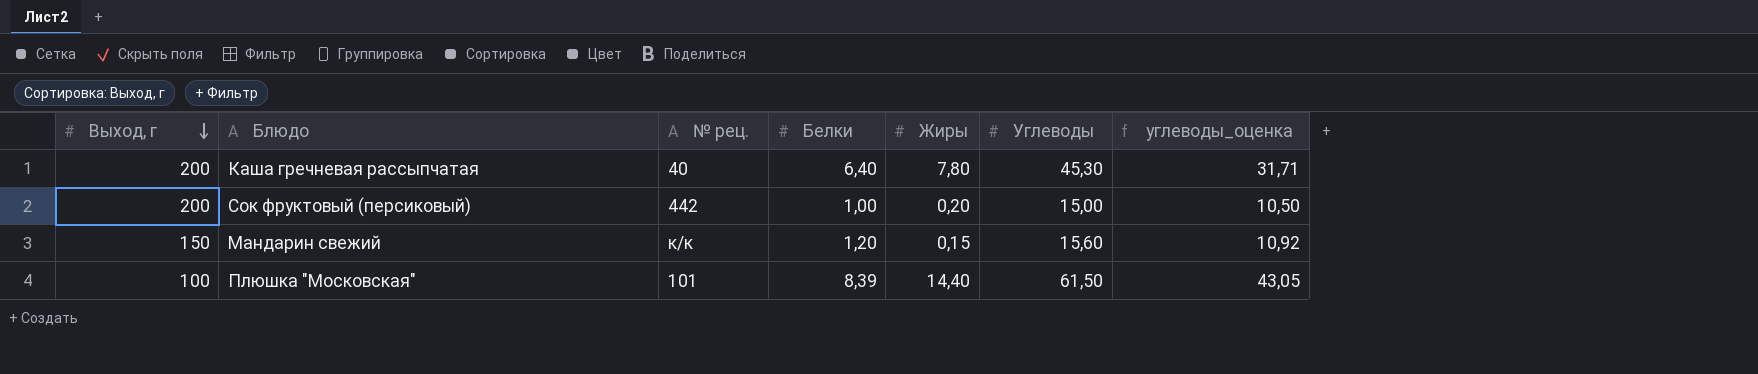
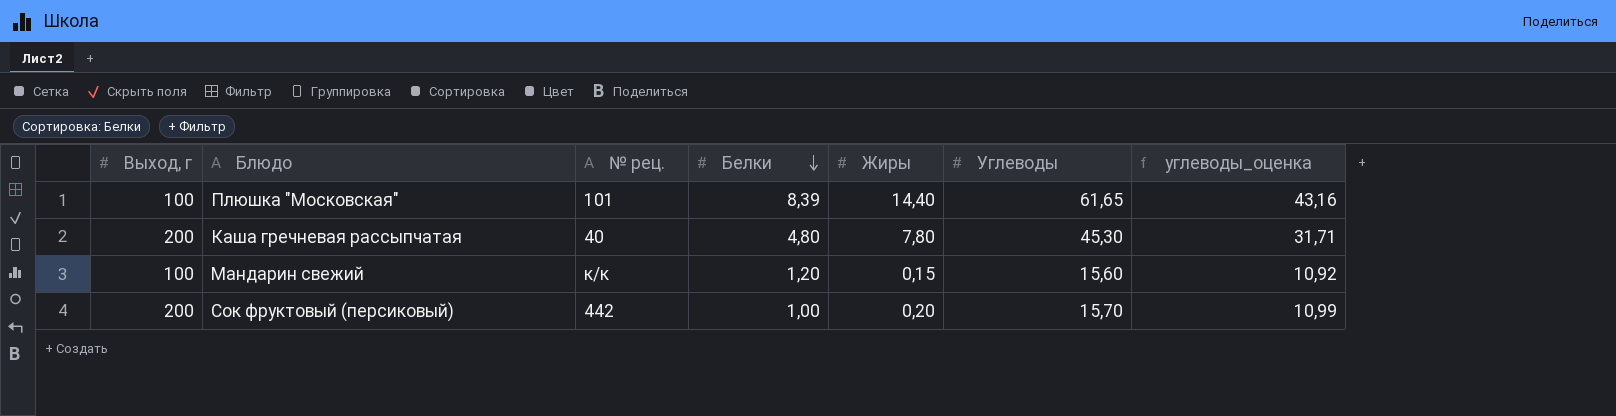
row order: Выход, г descending -> Белки descending
Плюшка "Московская" | Углеводы: 61,50 -> 61,65
Плюшка "Московская" | углеводы_оценка: 43,05 -> 43,16
Каша гречневая рассыпчатая | Белки: 6,40 -> 4,80
Мандарин свежий | Выход, г: 150 -> 100
Сок фруктовый (персиковый) | Углеводы: 15,00 -> 15,70
Сок фруктовый (персиковый) | углеводы_оценка: 10,50 -> 10,99

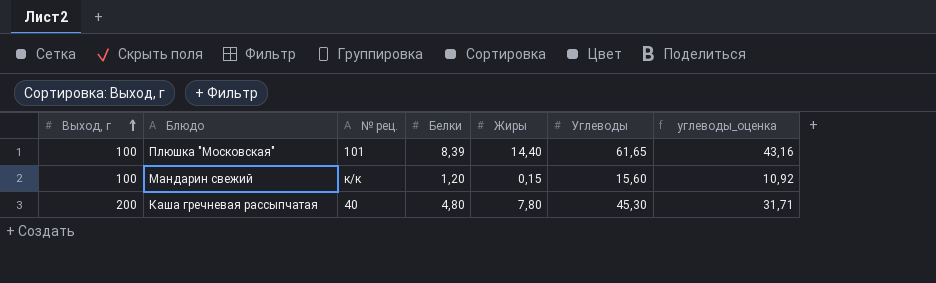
row order: Белки descending -> Выход, г ascending
row Сок фруктовый (персиковый): 200 | 442 | 1,00 | 0,20 | 15,70 | 10,99 -> none

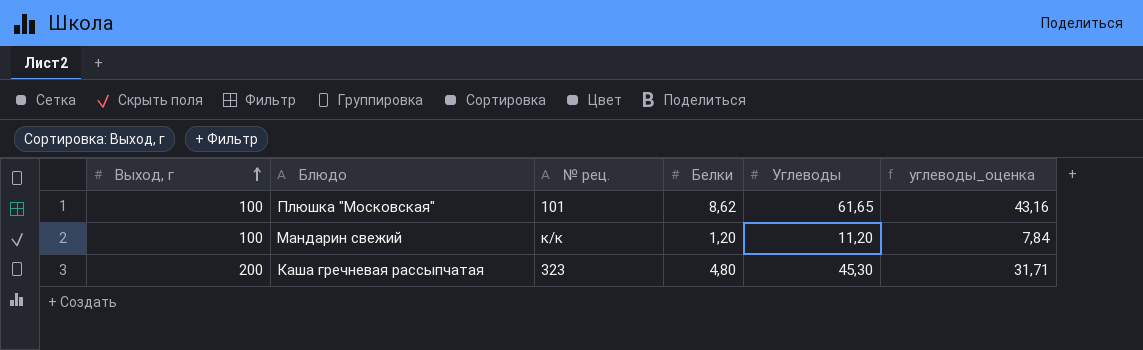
column Жиры | position: 5 -> none
Плюшка "Московская" | Белки: 8,39 -> 8,62
Мандарин свежий | Углеводы: 15,60 -> 11,20
Мандарин свежий | углеводы_оценка: 10,92 -> 7,84
Каша гречневая рассыпчатая | № рец.: 40 -> 323

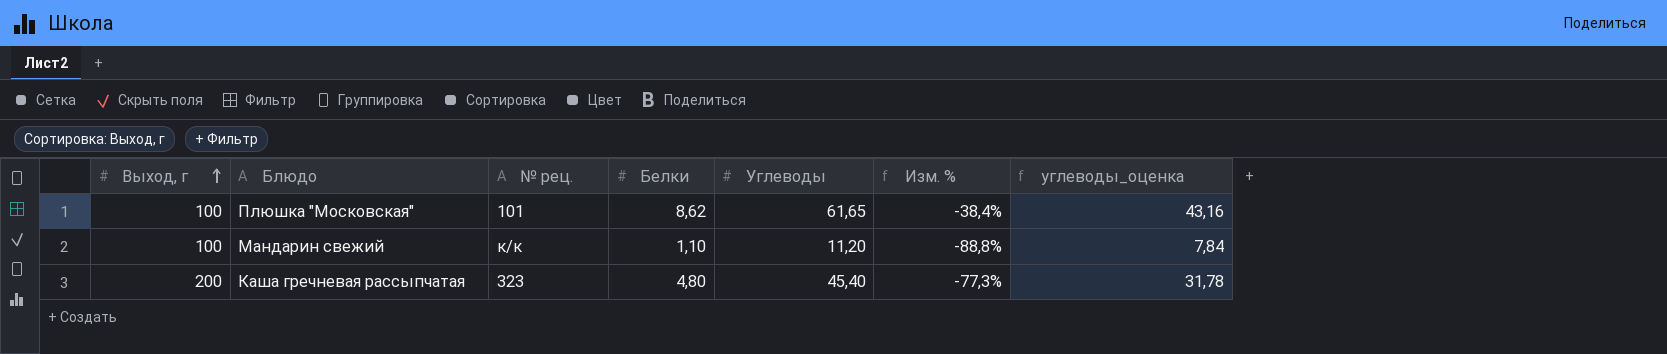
column Изм. % | formula: none -> ([Углеводы] - [Выход, г]) / [Выход, г]
Мандарин свежий | Белки: 1,20 -> 1,10
Каша гречневая рассыпчатая | Углеводы: 45,30 -> 45,40
Каша гречневая рассыпчатая | углеводы_оценка: 31,71 -> 31,78

